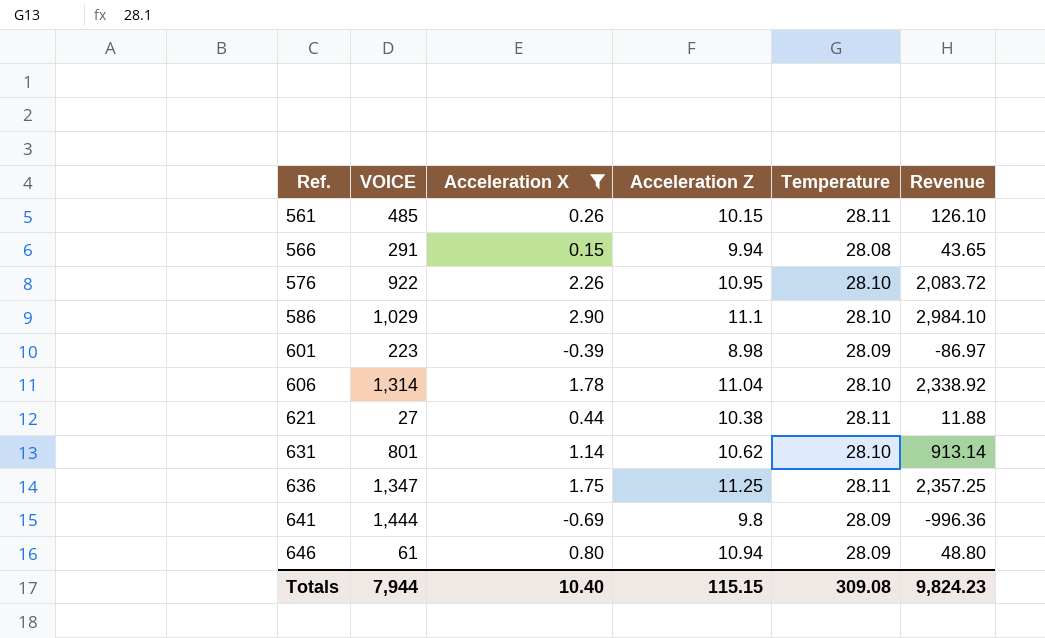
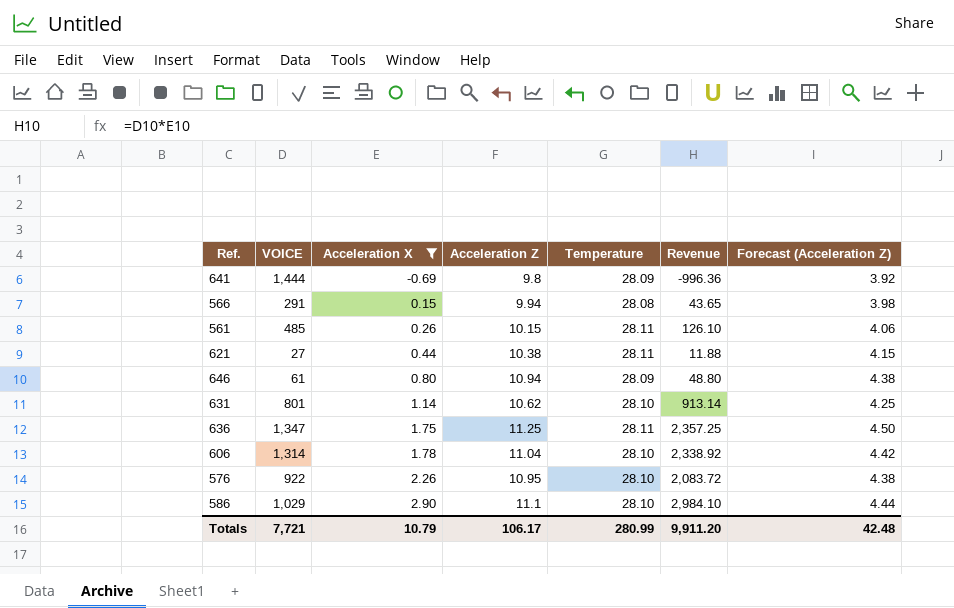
row order: Ref. ascending -> Acceleration X ascending
column Forecast (Acceleration Z) | formula: none -> [Acceleration Z] * 0.4
row 601: 223 | -0.39 | 8.98 | 28.09 | -86.97 -> none
Totals | VOICE: 7,944 -> 7,721
Totals | Acceleration X: 10.40 -> 10.79
Totals | Acceleration Z: 115.15 -> 106.17
Totals | Temperature: 309.08 -> 280.99
Totals | Revenue: 9,824.23 -> 9,911.20

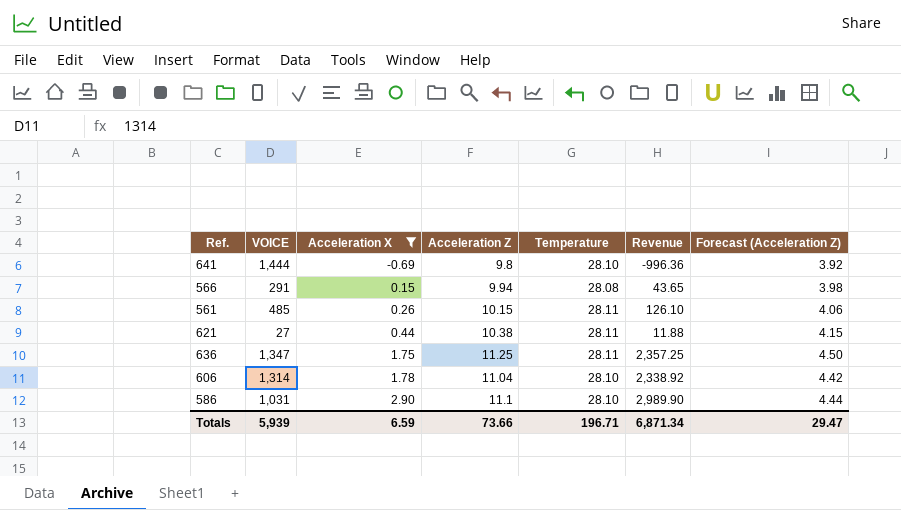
row 646: 61 | 0.80 | 10.94 | 28.09 | 48.80 | 4.38 -> none
row 631: 801 | 1.14 | 10.62 | 28.10 | 913.14 | 4.25 -> none
row 576: 922 | 2.26 | 10.95 | 28.10 | 2,083.72 | 4.38 -> none
641 | Temperature: 28.09 -> 28.10
586 | VOICE: 1,029 -> 1,031
586 | Revenue: 2,984.10 -> 2,989.90
Totals | VOICE: 7,721 -> 5,939
Totals | Acceleration X: 10.79 -> 6.59
Totals | Acceleration Z: 106.17 -> 73.66
Totals | Temperature: 280.99 -> 196.71
Totals | Revenue: 9,911.20 -> 6,871.34
Totals | Forecast (Acceleration Z): 42.48 -> 29.47

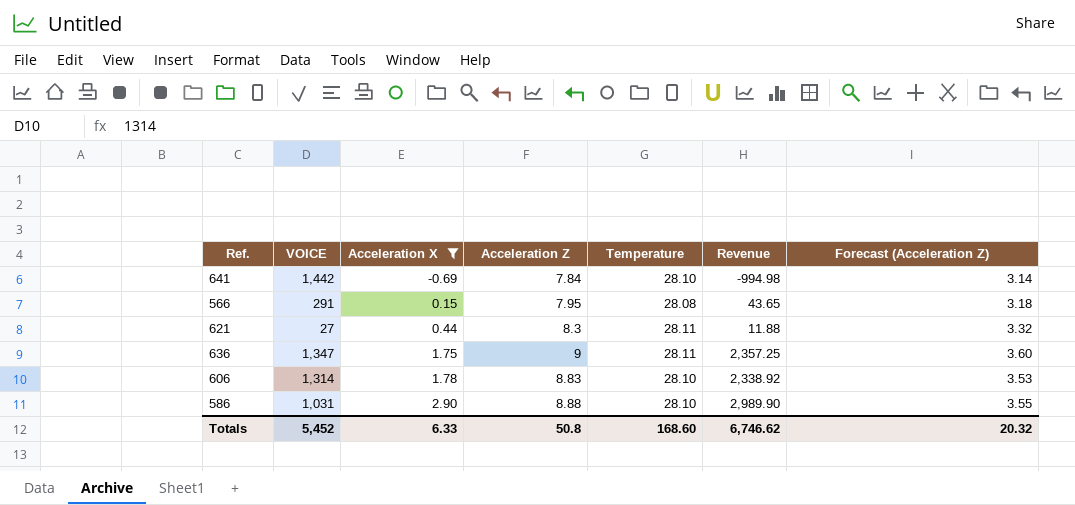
row 561: 485 | 0.26 | 10.15 | 28.11 | 126.10 | 4.06 -> none
641 | VOICE: 1,444 -> 1,442
641 | Acceleration Z: 9.8 -> 7.84
641 | Revenue: -996.36 -> -994.98
641 | Forecast (Acceleration Z): 3.92 -> 3.14
566 | Acceleration Z: 9.94 -> 7.95
566 | Forecast (Acceleration Z): 3.98 -> 3.18
621 | Acceleration Z: 10.38 -> 8.3
621 | Forecast (Acceleration Z): 4.15 -> 3.32
636 | Acceleration Z: 11.25 -> 9
636 | Forecast (Acceleration Z): 4.50 -> 3.60
606 | Acceleration Z: 11.04 -> 8.83
606 | Forecast (Acceleration Z): 4.42 -> 3.53
586 | Acceleration Z: 11.1 -> 8.88
586 | Forecast (Acceleration Z): 4.44 -> 3.55
Totals | VOICE: 5,939 -> 5,452
Totals | Acceleration X: 6.59 -> 6.33
Totals | Acceleration Z: 73.66 -> 50.8
Totals | Temperature: 196.71 -> 168.60
Totals | Revenue: 6,871.34 -> 6,746.62
Totals | Forecast (Acceleration Z): 29.47 -> 20.32

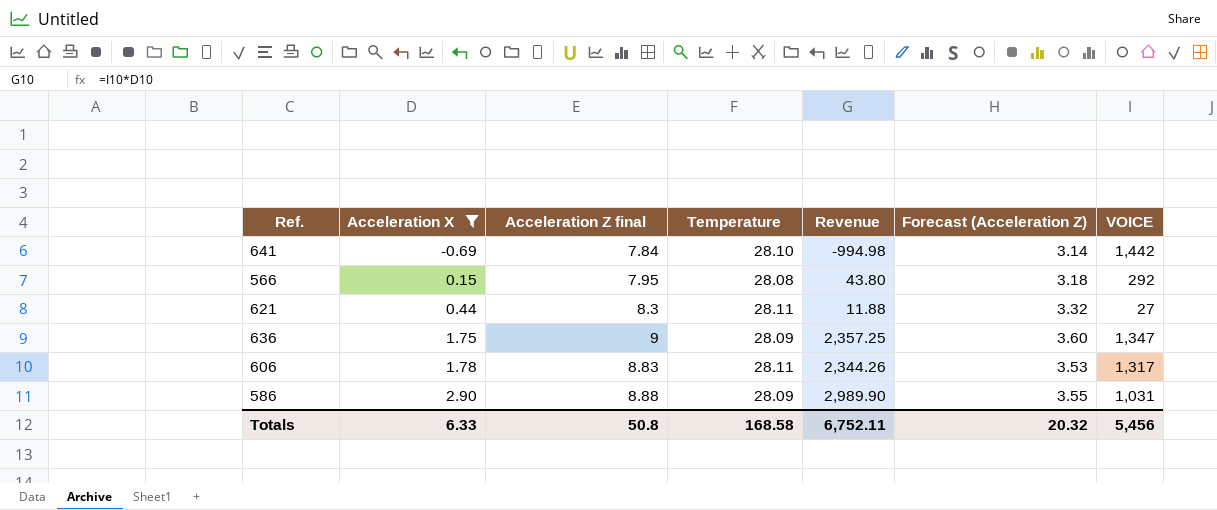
column name: Acceleration Z -> Acceleration Z final
column VOICE | position: 2 -> 7
566 | Revenue: 43.65 -> 43.80
566 | VOICE: 291 -> 292
636 | Temperature: 28.11 -> 28.09
606 | Temperature: 28.10 -> 28.11
606 | Revenue: 2,338.92 -> 2,344.26
606 | VOICE: 1,314 -> 1,317
586 | Temperature: 28.10 -> 28.09
Totals | Temperature: 168.60 -> 168.58
Totals | Revenue: 6,746.62 -> 6,752.11
Totals | VOICE: 5,452 -> 5,456

